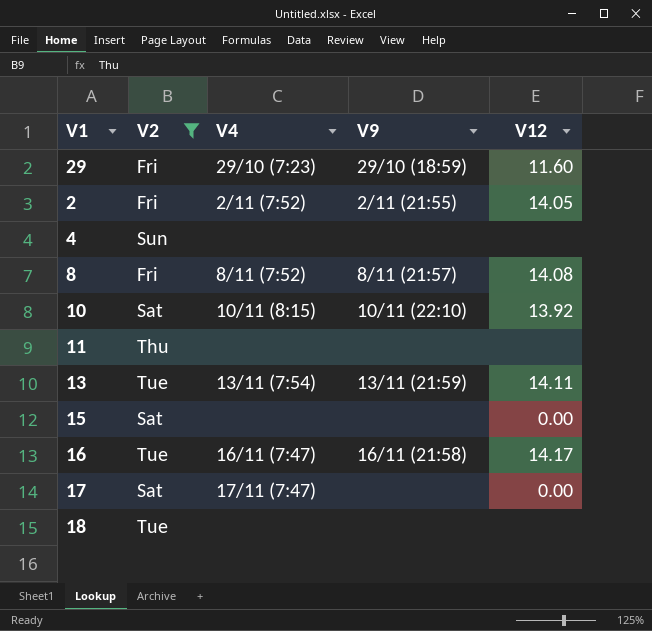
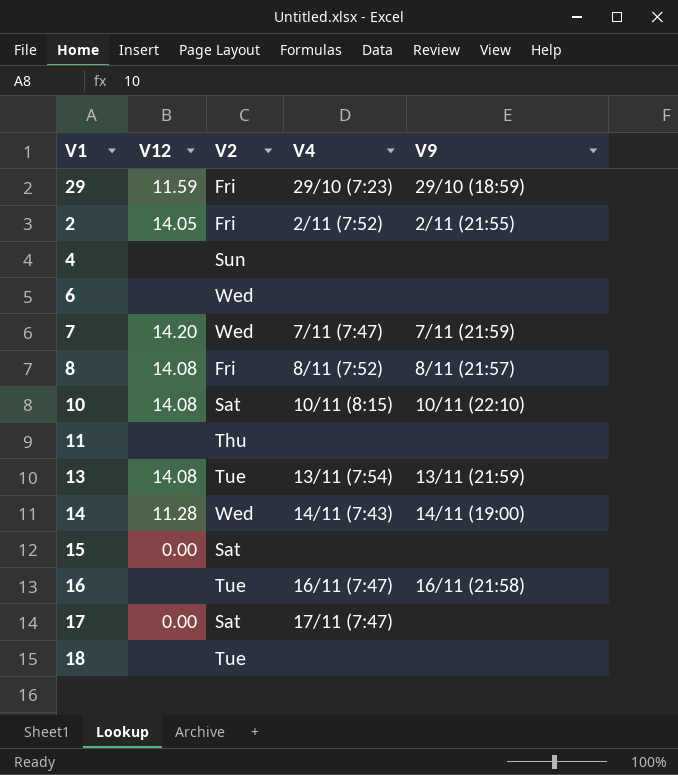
filter: V2 != Wed -> none
column V12 | position: 5 -> 2
29 | V12: 11.60 -> 11.59
10 | V12: 13.92 -> 14.08
13 | V12: 14.11 -> 14.08
16 | V12: 14.17 -> none

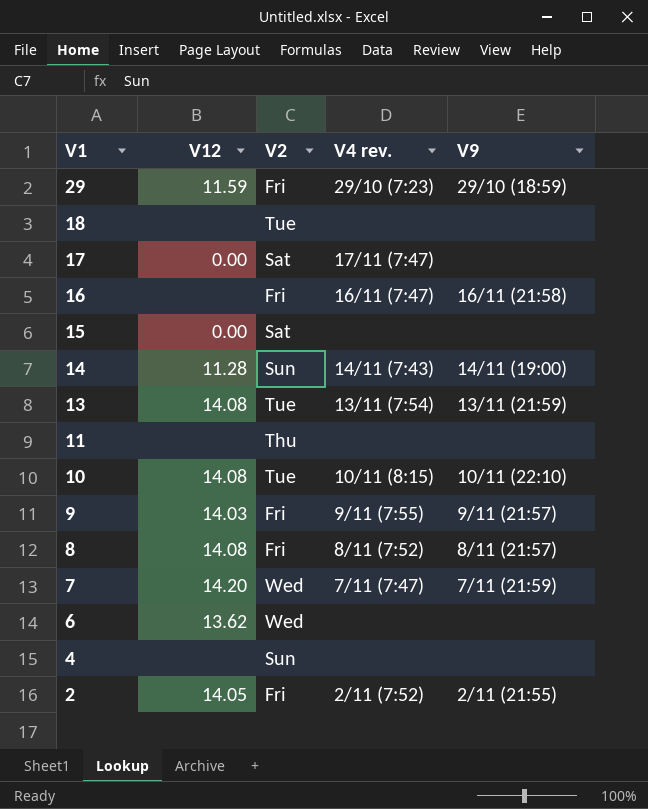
row order: none -> V1 descending
column name: V4 -> V4 rev.
16 | V2: Tue -> Fri
14 | V2: Wed -> Sun
10 | V2: Sat -> Tue
row 9: none -> 14.03 | Fri | 9/11 (7:55) | 9/11 (21:57)
6 | V12: none -> 13.62

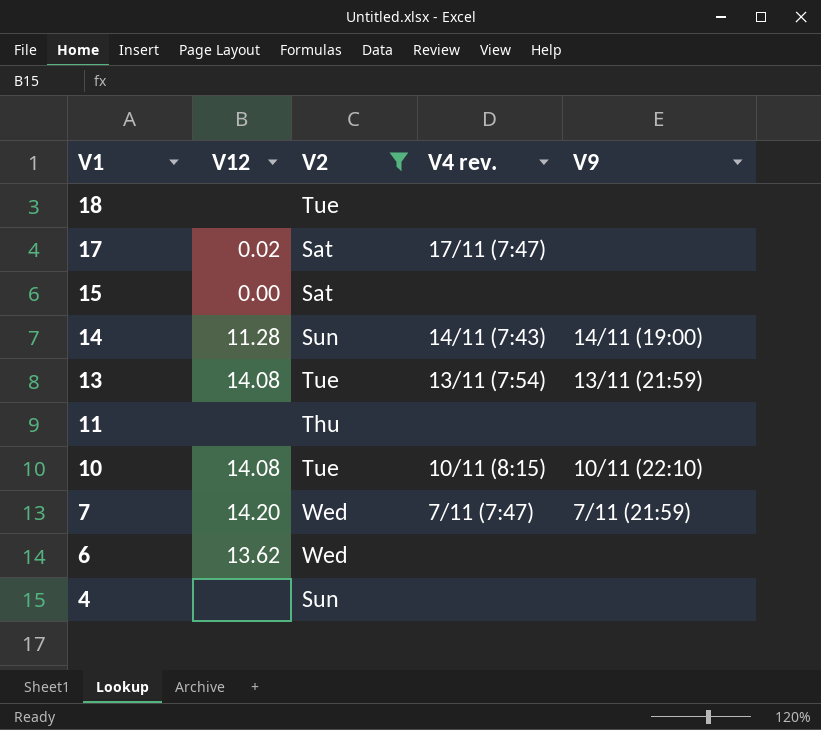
filter: none -> V2 != Fri
17 | V12: 0.00 -> 0.02

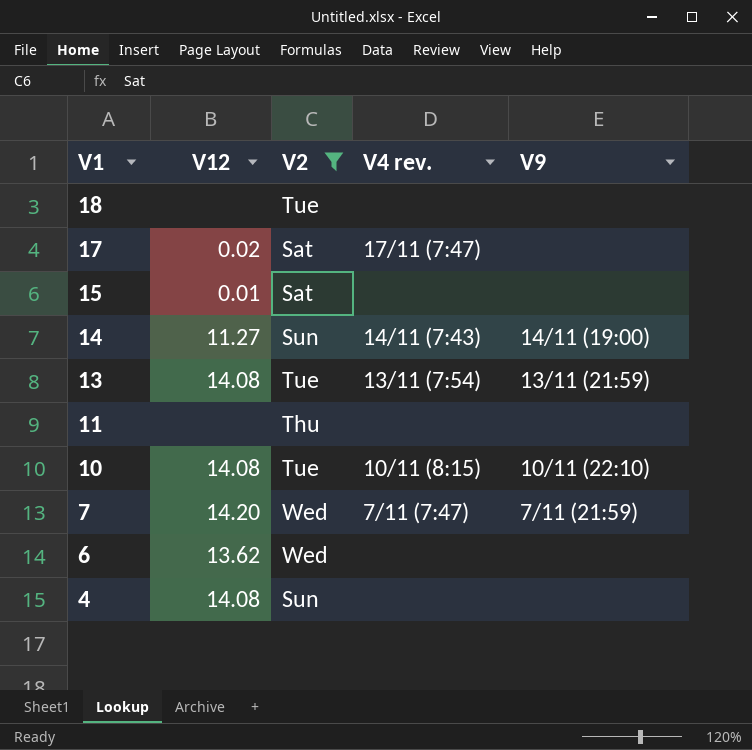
15 | V12: 0.00 -> 0.01
14 | V12: 11.28 -> 11.27
4 | V12: none -> 14.08

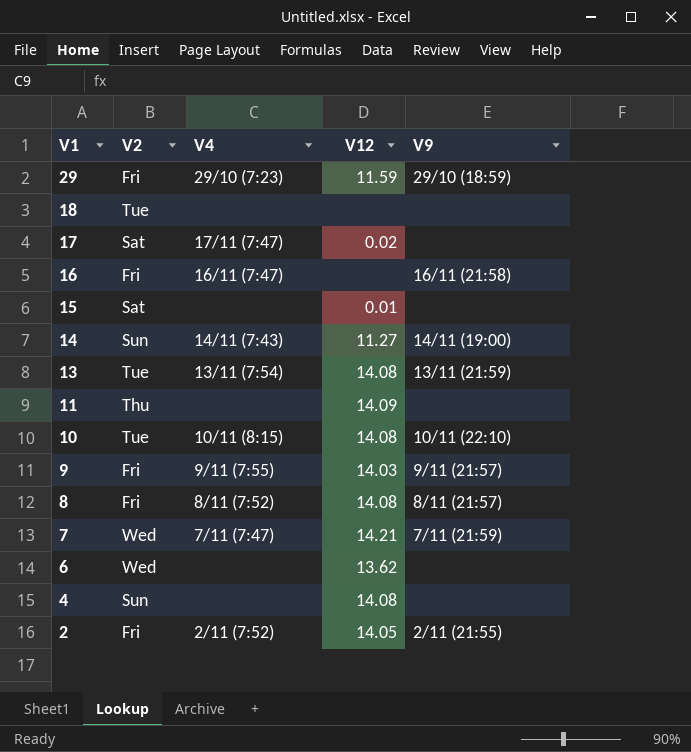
filter: V2 != Fri -> none
column name: V4 rev. -> V4
column V12 | position: 2 -> 4
11 | V12: none -> 14.09
7 | V12: 14.20 -> 14.21

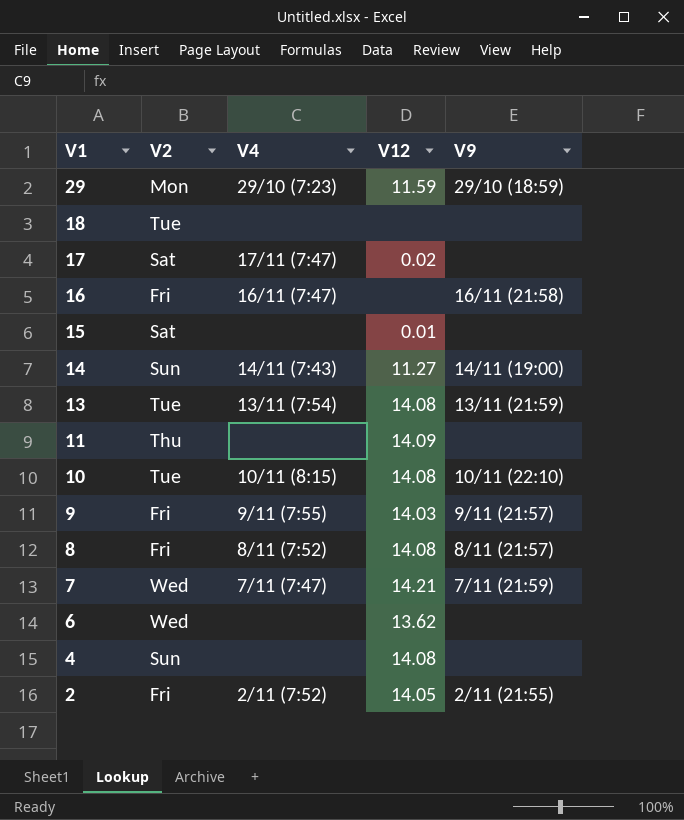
29 | V2: Fri -> Mon

